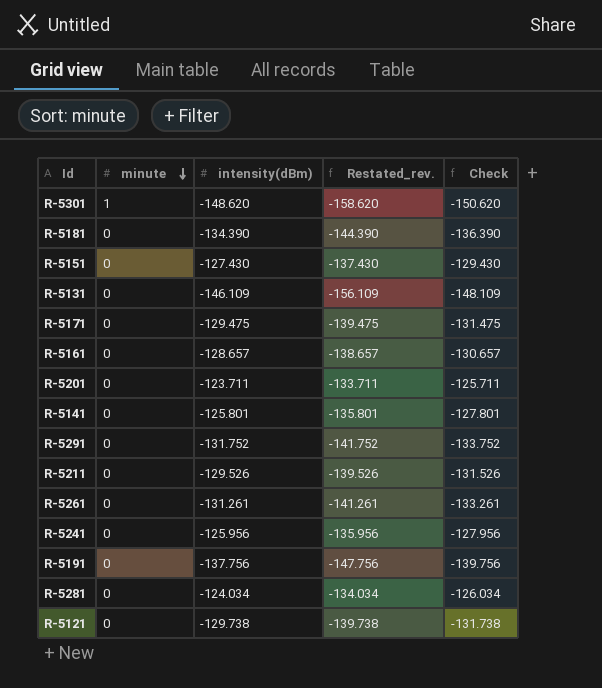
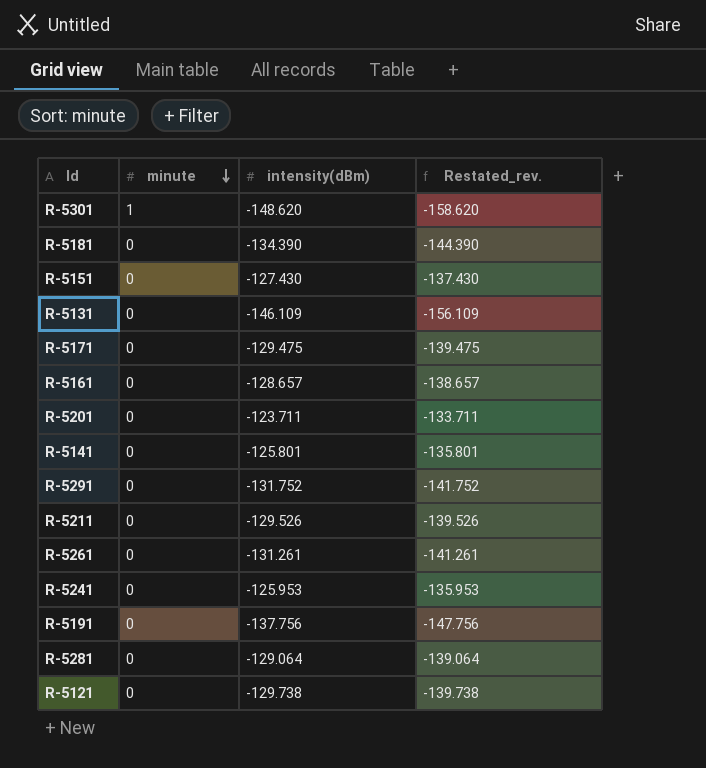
column Check | formula: [intensity(dBm)] - 2 -> none
R-5241 | intensity(dBm): -125.956 -> -125.953
R-5241 | Restated_rev.: -135.956 -> -135.953
R-5281 | intensity(dBm): -124.034 -> -129.064
R-5281 | Restated_rev.: -134.034 -> -139.064

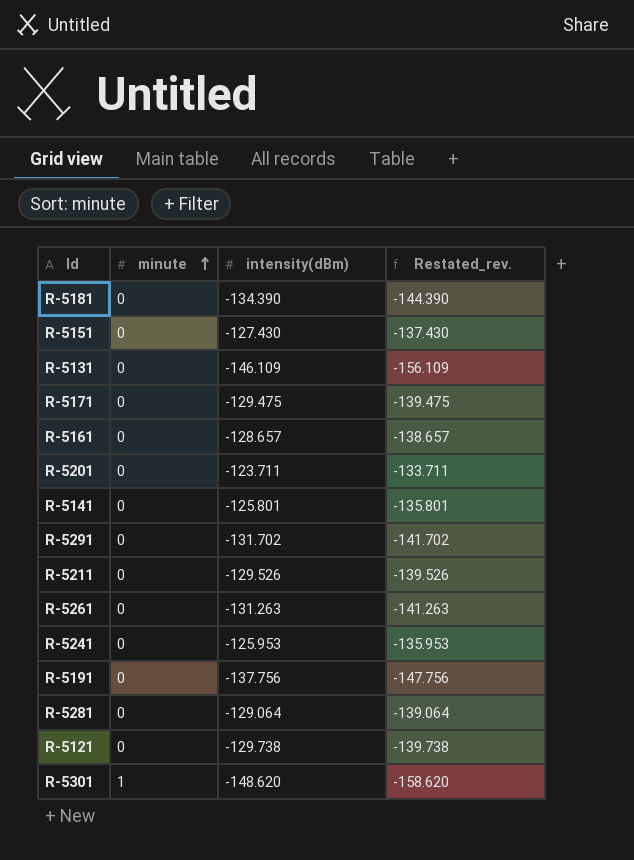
row order: minute descending -> minute ascending
R-5291 | intensity(dBm): -131.752 -> -131.702
R-5291 | Restated_rev.: -141.752 -> -141.702
R-5261 | intensity(dBm): -131.261 -> -131.263
R-5261 | Restated_rev.: -141.261 -> -141.263

